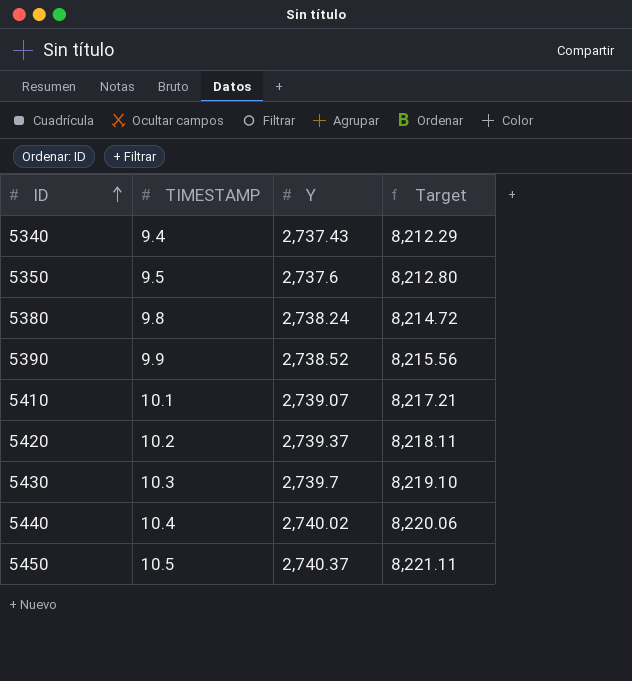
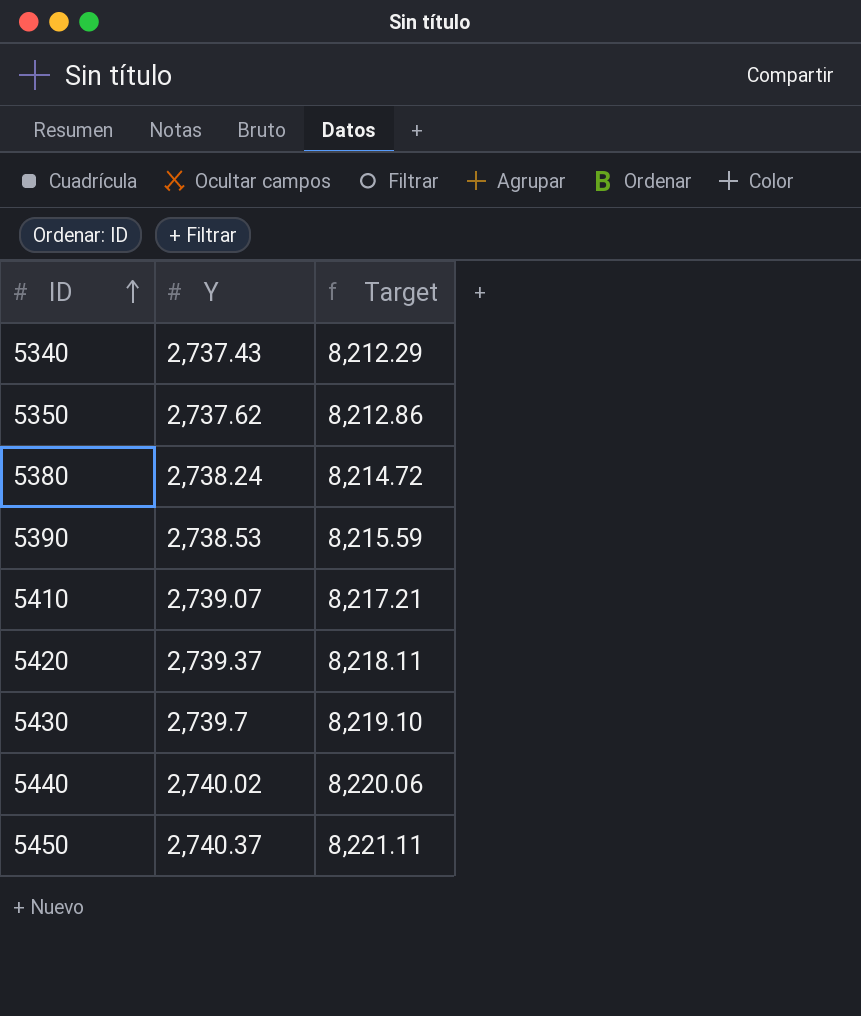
column TIMESTAMP | position: 2 -> none
5350 | Y: 2,737.6 -> 2,737.62
5350 | Target: 8,212.80 -> 8,212.86
5390 | Y: 2,738.52 -> 2,738.53
5390 | Target: 8,215.56 -> 8,215.59

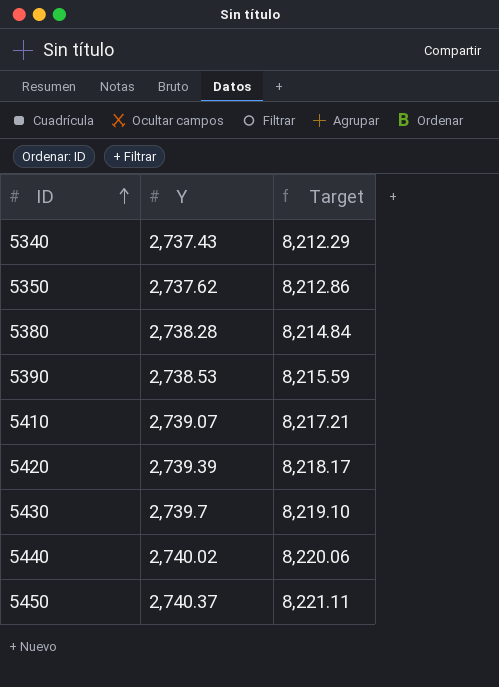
5380 | Y: 2,738.24 -> 2,738.28
5380 | Target: 8,214.72 -> 8,214.84
5420 | Y: 2,739.37 -> 2,739.39
5420 | Target: 8,218.11 -> 8,218.17

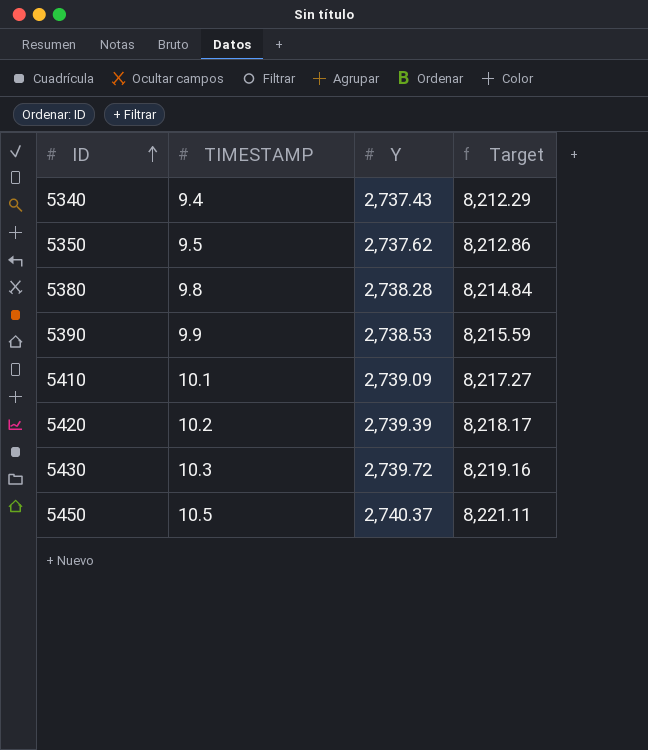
column TIMESTAMP | position: none -> 2
row 5440: 2,740.02 | 8,220.06 -> none
5410 | Y: 2,739.07 -> 2,739.09
5410 | Target: 8,217.21 -> 8,217.27
5430 | Y: 2,739.7 -> 2,739.72
5430 | Target: 8,219.10 -> 8,219.16

